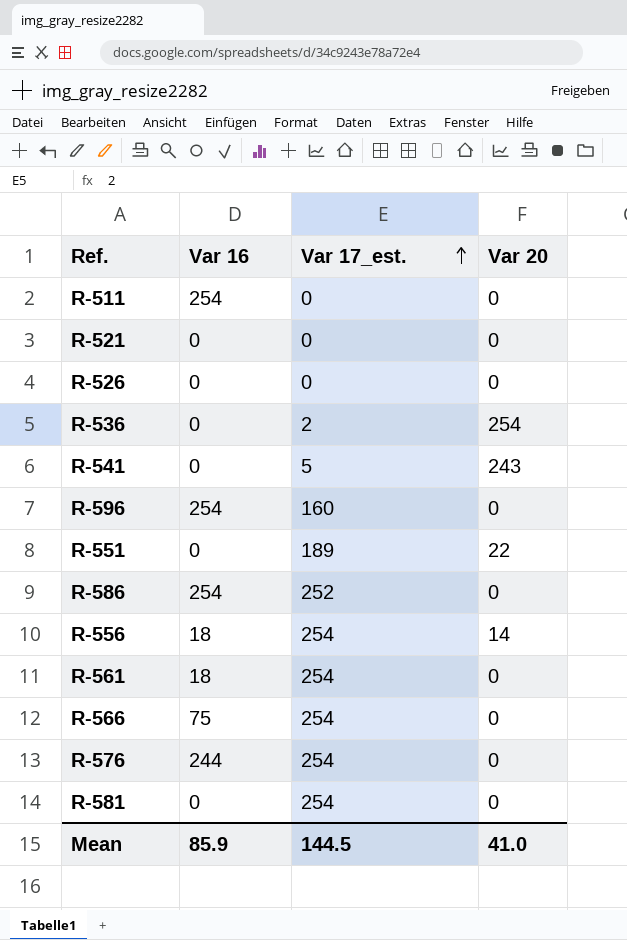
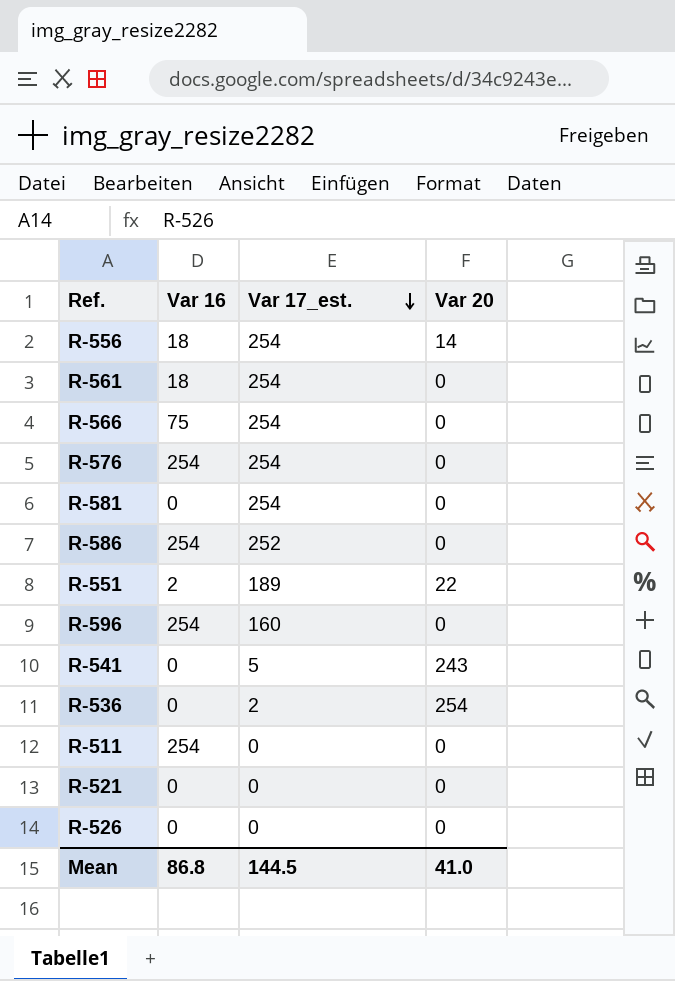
row order: Var 17_est. ascending -> Var 17_est. descending
R-576 | Var 16: 244 -> 254
R-551 | Var 16: 0 -> 2
Mean | Var 16: 85.9 -> 86.8

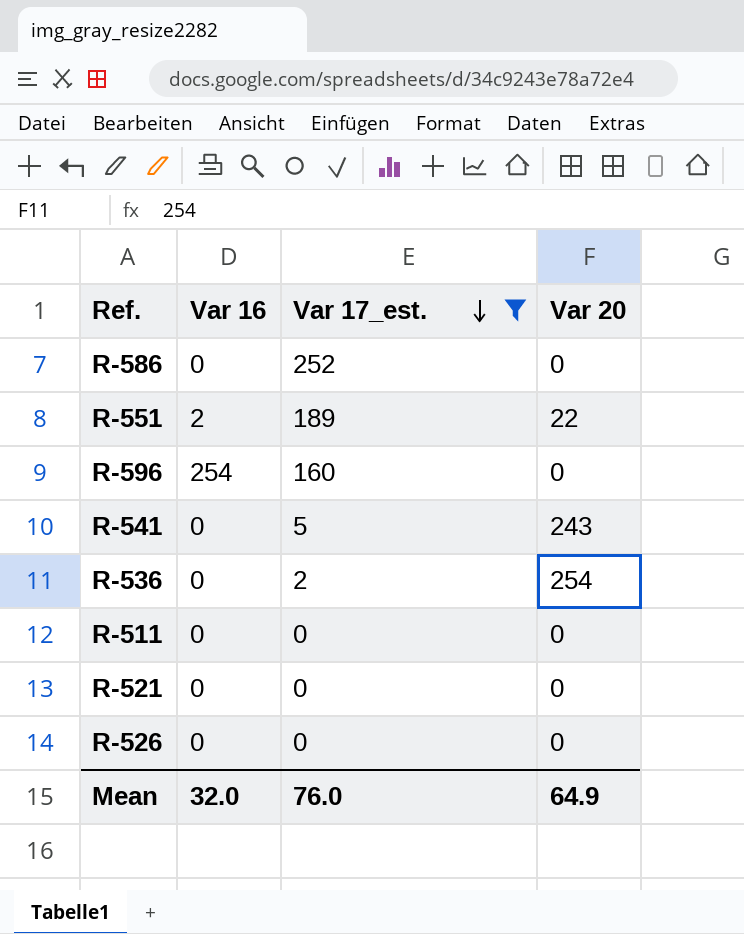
filter: none -> Var 17_est. != 254
R-586 | Var 16: 254 -> 0
R-511 | Var 16: 254 -> 0
Mean | Var 16: 86.8 -> 32.0
Mean | Var 17_est.: 144.5 -> 76.0
Mean | Var 20: 41.0 -> 64.9

